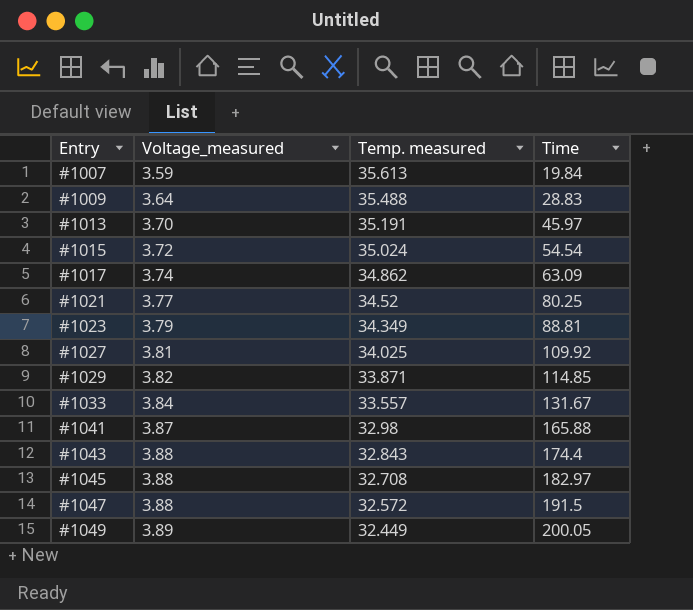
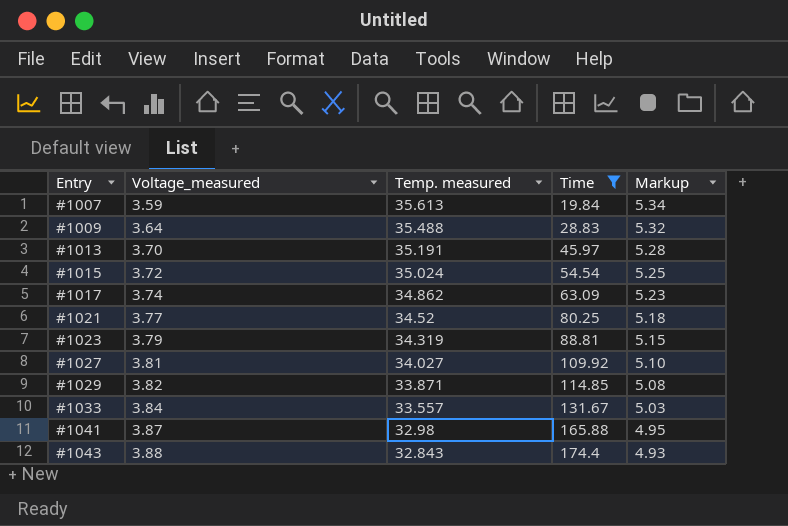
filter: none -> Time <= 174.4
column Markup | formula: none -> [Temp. measured] * 0.15
#1023 | Temp. measured: 34.349 -> 34.319
#1027 | Temp. measured: 34.025 -> 34.027

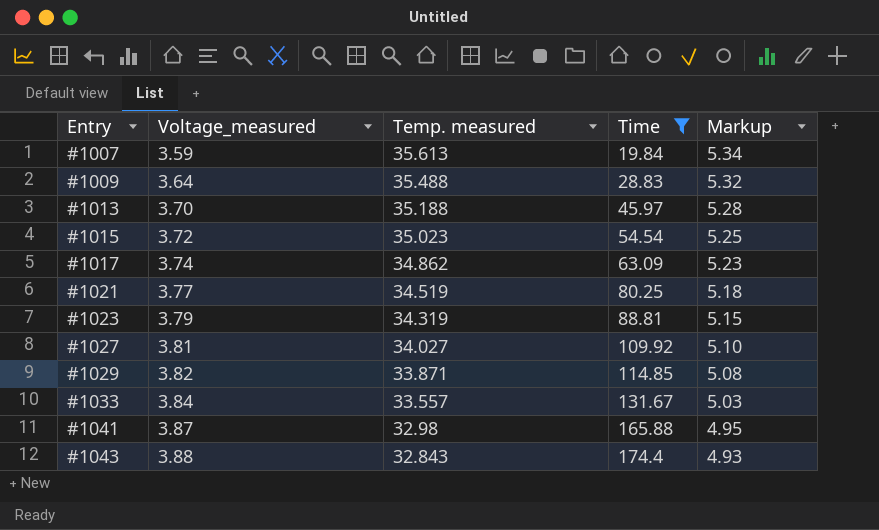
#1013 | Temp. measured: 35.191 -> 35.188
#1015 | Temp. measured: 35.024 -> 35.023
#1021 | Temp. measured: 34.52 -> 34.519

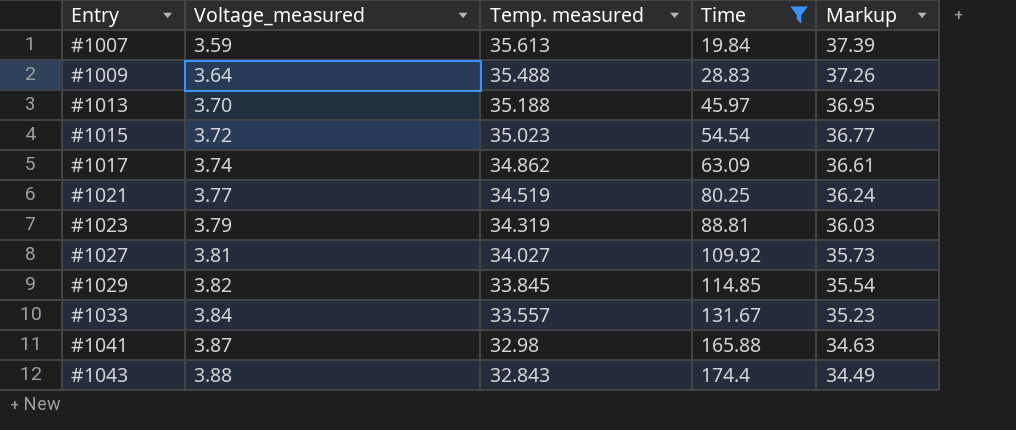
column Markup | formula: [Temp. measured] * 0.15 -> [Temp. measured] * 1.05
#1029 | Temp. measured: 33.871 -> 33.845

